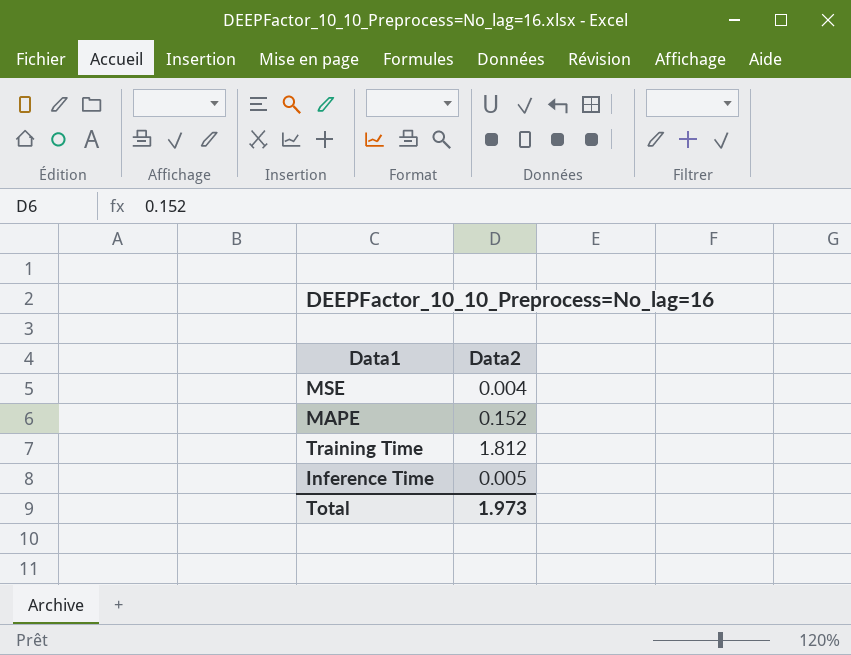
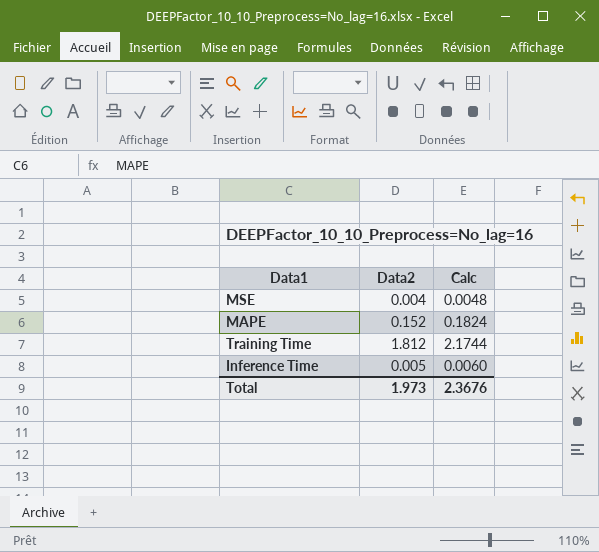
column Calc | formula: none -> [Data2] * 1.2

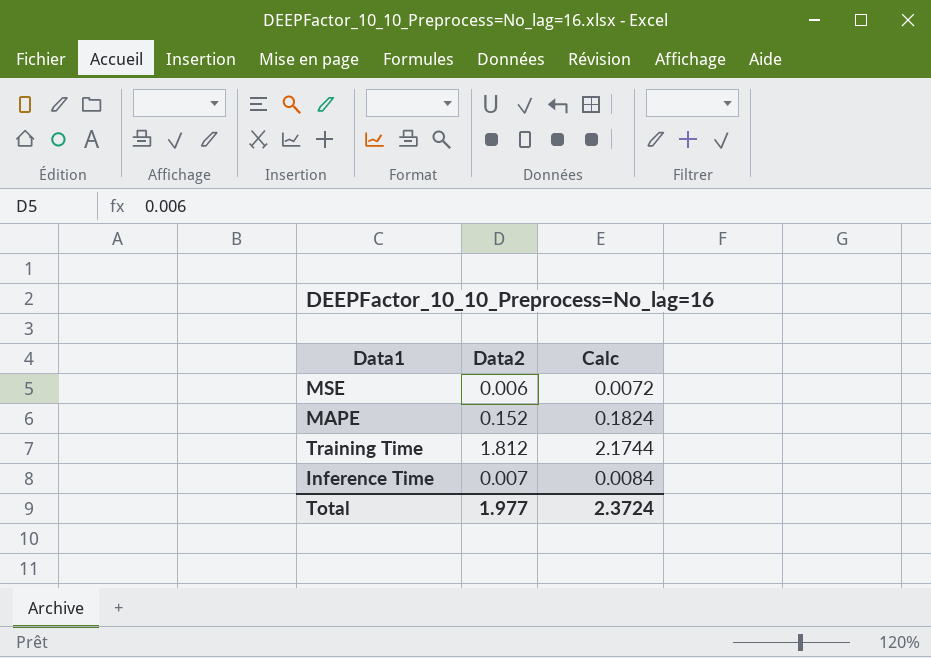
MSE | Data2: 0.004 -> 0.006
MSE | Calc: 0.0048 -> 0.0072
Inference Time | Data2: 0.005 -> 0.007
Inference Time | Calc: 0.0060 -> 0.0084
Total | Data2: 1.973 -> 1.977
Total | Calc: 2.3676 -> 2.3724

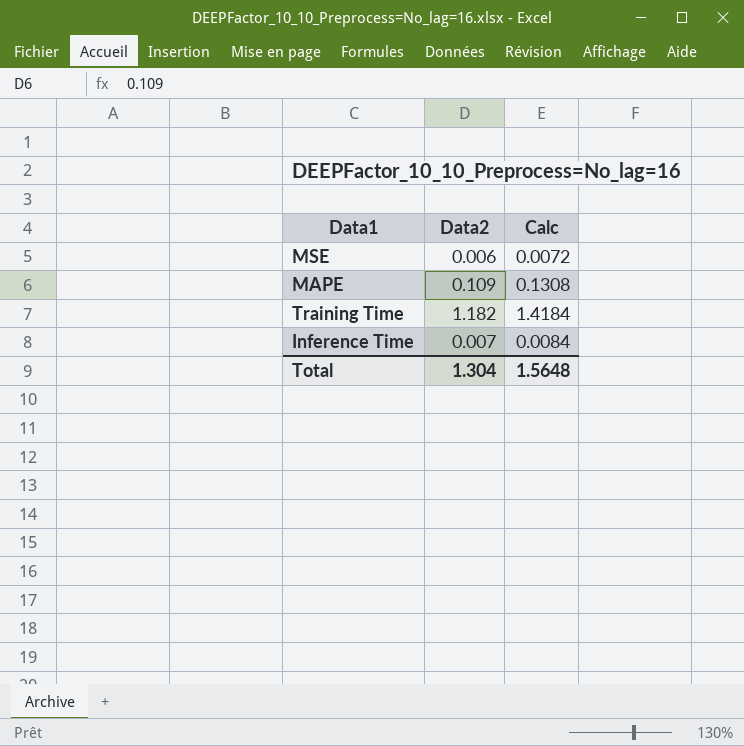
MAPE | Data2: 0.152 -> 0.109
MAPE | Calc: 0.1824 -> 0.1308
Training Time | Data2: 1.812 -> 1.182
Training Time | Calc: 2.1744 -> 1.4184
Total | Data2: 1.977 -> 1.304
Total | Calc: 2.3724 -> 1.5648

